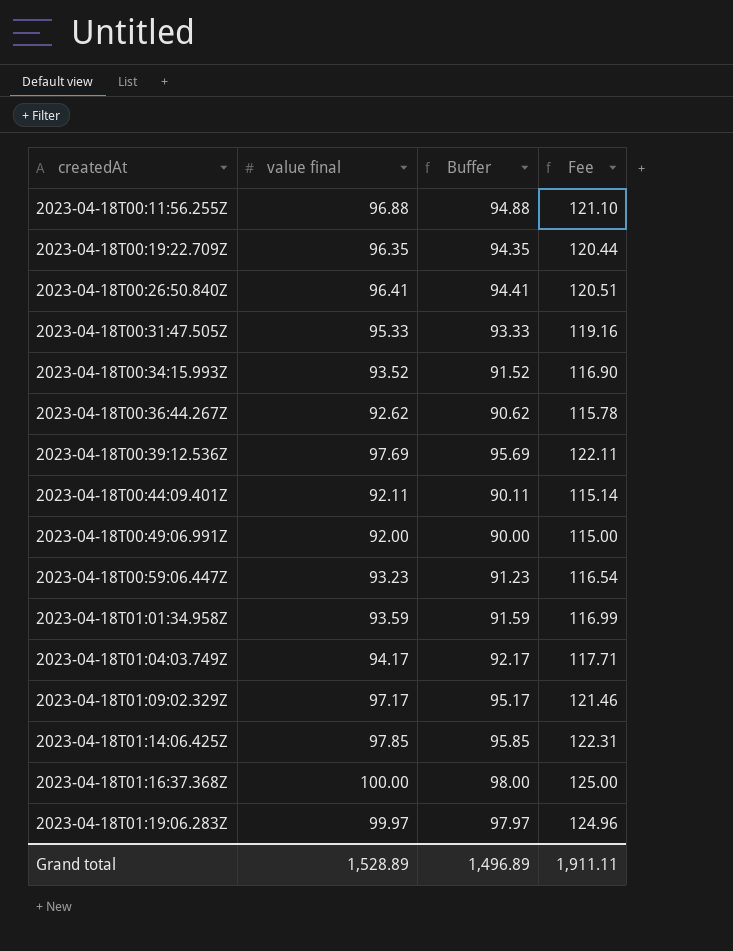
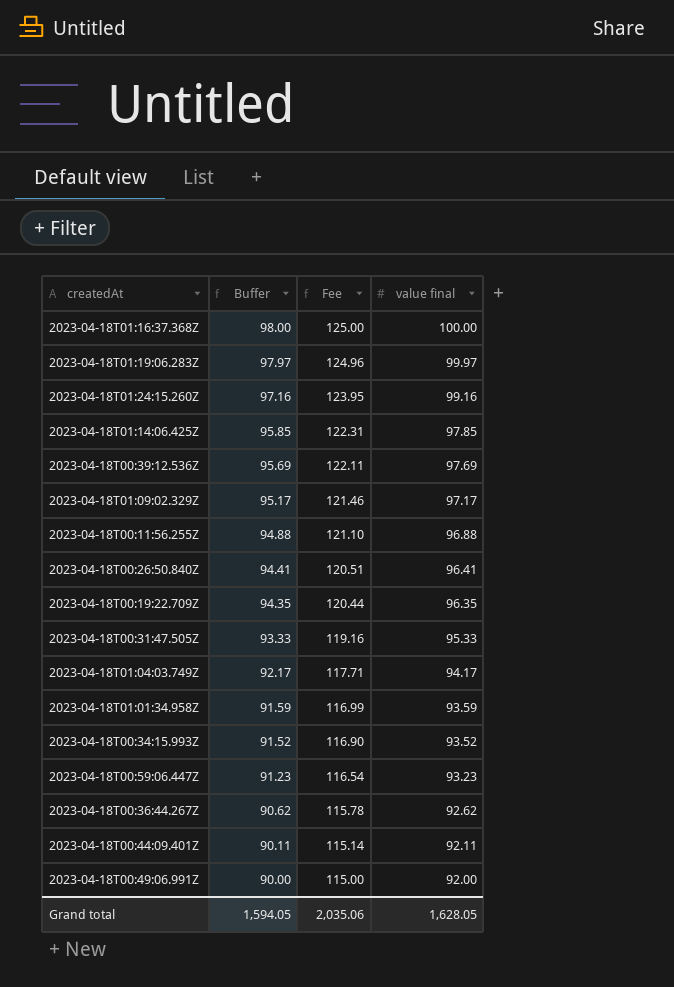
row order: createdAt ascending -> Buffer descending
column value final | position: 2 -> 4
row 2023-04-18T01:24:15.260Z: none -> 97.16 | 123.95 | 99.16
Grand total | Buffer: 1,496.89 -> 1,594.05
Grand total | Fee: 1,911.11 -> 2,035.06
Grand total | value final: 1,528.89 -> 1,628.05

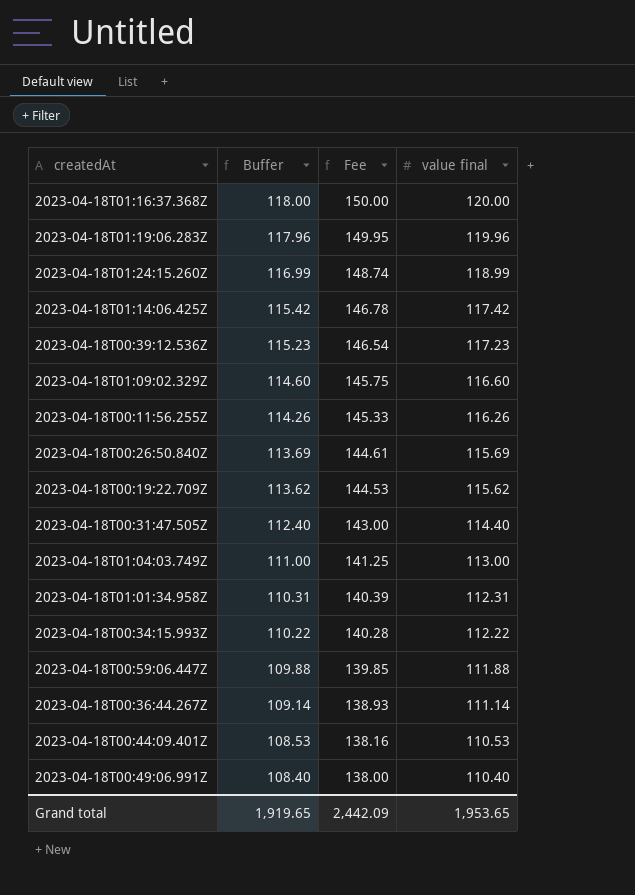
2023-04-18T01:16:37.368Z | Buffer: 98.00 -> 118.00
2023-04-18T01:16:37.368Z | Fee: 125.00 -> 150.00
2023-04-18T01:16:37.368Z | value final: 100.00 -> 120.00
2023-04-18T01:19:06.283Z | Buffer: 97.97 -> 117.96
2023-04-18T01:19:06.283Z | Fee: 124.96 -> 149.95
2023-04-18T01:19:06.283Z | value final: 99.97 -> 119.96
2023-04-18T01:24:15.260Z | Buffer: 97.16 -> 116.99
2023-04-18T01:24:15.260Z | Fee: 123.95 -> 148.74
2023-04-18T01:24:15.260Z | value final: 99.16 -> 118.99
2023-04-18T01:14:06.425Z | Buffer: 95.85 -> 115.42
2023-04-18T01:14:06.425Z | Fee: 122.31 -> 146.78
2023-04-18T01:14:06.425Z | value final: 97.85 -> 117.42
2023-04-18T00:39:12.536Z | Buffer: 95.69 -> 115.23
2023-04-18T00:39:12.536Z | Fee: 122.11 -> 146.54
2023-04-18T00:39:12.536Z | value final: 97.69 -> 117.23
2023-04-18T01:09:02.329Z | Buffer: 95.17 -> 114.60
2023-04-18T01:09:02.329Z | Fee: 121.46 -> 145.75
2023-04-18T01:09:02.329Z | value final: 97.17 -> 116.60
2023-04-18T00:11:56.255Z | Buffer: 94.88 -> 114.26
2023-04-18T00:11:56.255Z | Fee: 121.10 -> 145.33
2023-04-18T00:11:56.255Z | value final: 96.88 -> 116.26
2023-04-18T00:26:50.840Z | Buffer: 94.41 -> 113.69
2023-04-18T00:26:50.840Z | Fee: 120.51 -> 144.61
2023-04-18T00:26:50.840Z | value final: 96.41 -> 115.69
2023-04-18T00:19:22.709Z | Buffer: 94.35 -> 113.62
2023-04-18T00:19:22.709Z | Fee: 120.44 -> 144.53
2023-04-18T00:19:22.709Z | value final: 96.35 -> 115.62
2023-04-18T00:31:47.505Z | Buffer: 93.33 -> 112.40
2023-04-18T00:31:47.505Z | Fee: 119.16 -> 143.00
2023-04-18T00:31:47.505Z | value final: 95.33 -> 114.40
2023-04-18T01:04:03.749Z | Buffer: 92.17 -> 111.00
2023-04-18T01:04:03.749Z | Fee: 117.71 -> 141.25
2023-04-18T01:04:03.749Z | value final: 94.17 -> 113.00
2023-04-18T01:01:34.958Z | Buffer: 91.59 -> 110.31
2023-04-18T01:01:34.958Z | Fee: 116.99 -> 140.39
2023-04-18T01:01:34.958Z | value final: 93.59 -> 112.31
2023-04-18T00:34:15.993Z | Buffer: 91.52 -> 110.22
2023-04-18T00:34:15.993Z | Fee: 116.90 -> 140.28
2023-04-18T00:34:15.993Z | value final: 93.52 -> 112.22
2023-04-18T00:59:06.447Z | Buffer: 91.23 -> 109.88
2023-04-18T00:59:06.447Z | Fee: 116.54 -> 139.85
2023-04-18T00:59:06.447Z | value final: 93.23 -> 111.88
2023-04-18T00:36:44.267Z | Buffer: 90.62 -> 109.14
2023-04-18T00:36:44.267Z | Fee: 115.78 -> 138.93
2023-04-18T00:36:44.267Z | value final: 92.62 -> 111.14
2023-04-18T00:44:09.401Z | Buffer: 90.11 -> 108.53
2023-04-18T00:44:09.401Z | Fee: 115.14 -> 138.16
2023-04-18T00:44:09.401Z | value final: 92.11 -> 110.53
2023-04-18T00:49:06.991Z | Buffer: 90.00 -> 108.40
2023-04-18T00:49:06.991Z | Fee: 115.00 -> 138.00
2023-04-18T00:49:06.991Z | value final: 92.00 -> 110.40
Grand total | Buffer: 1,594.05 -> 1,919.65
Grand total | Fee: 2,035.06 -> 2,442.09
Grand total | value final: 1,628.05 -> 1,953.65

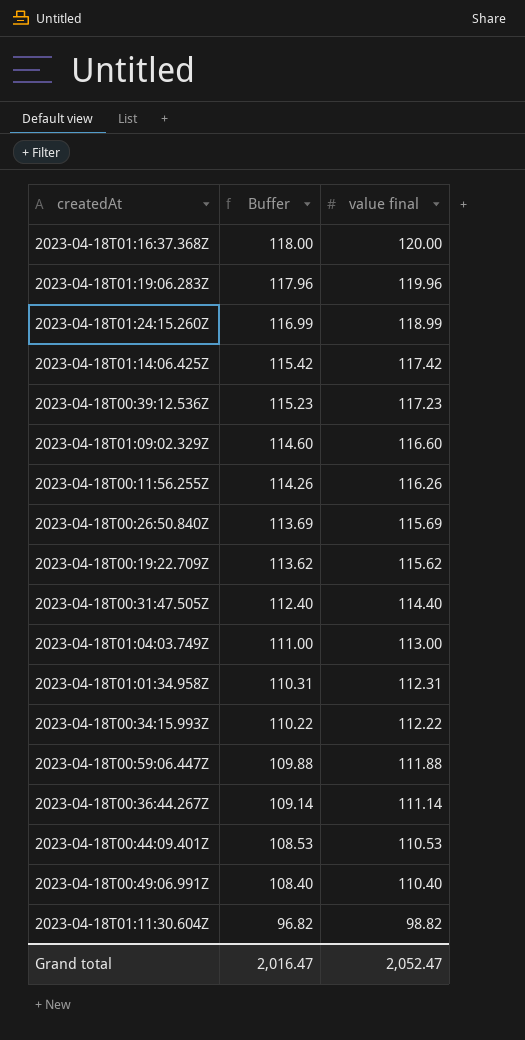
column Fee | formula: [value final] * 1.25 -> none
row 2023-04-18T01:11:30.604Z: none -> 96.82 | 98.82
Grand total | Buffer: 1,919.65 -> 2,016.47
Grand total | value final: 1,953.65 -> 2,052.47

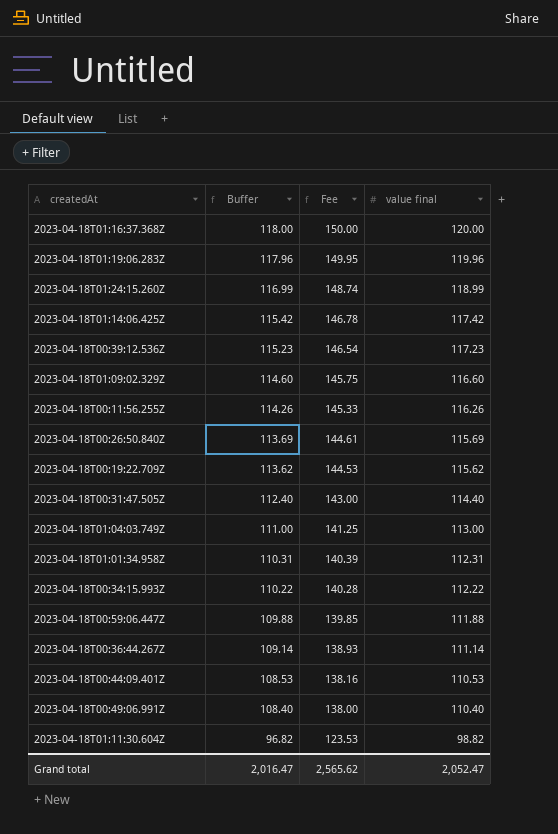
column Fee | formula: none -> [value final] * 1.25

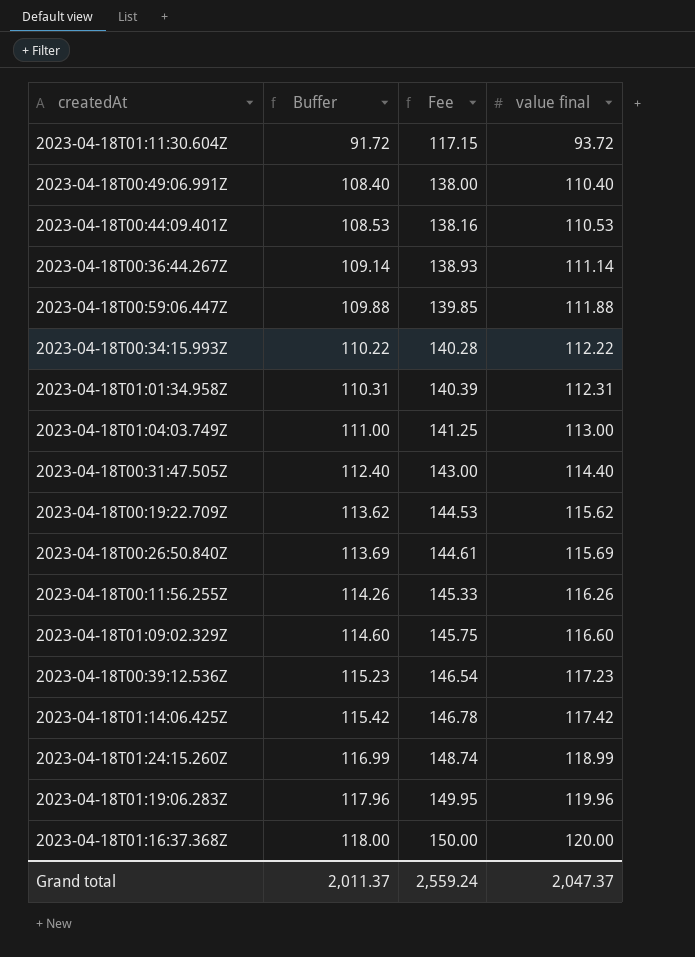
row order: Buffer descending -> Buffer ascending
2023-04-18T01:11:30.604Z | Buffer: 96.82 -> 91.72
2023-04-18T01:11:30.604Z | Fee: 123.53 -> 117.15
2023-04-18T01:11:30.604Z | value final: 98.82 -> 93.72
Grand total | Buffer: 2,016.47 -> 2,011.37
Grand total | Fee: 2,565.62 -> 2,559.24
Grand total | value final: 2,052.47 -> 2,047.37

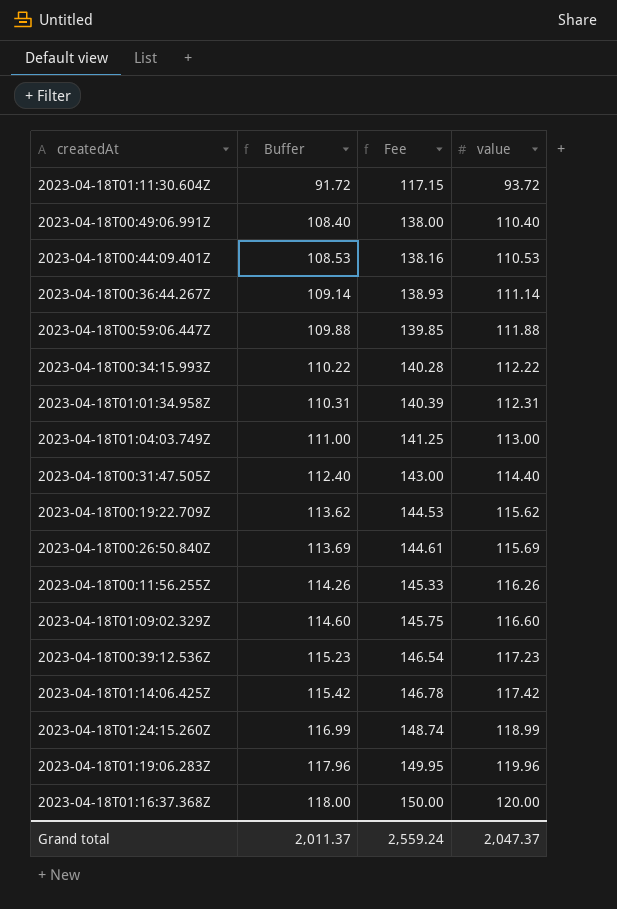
column name: value final -> value

